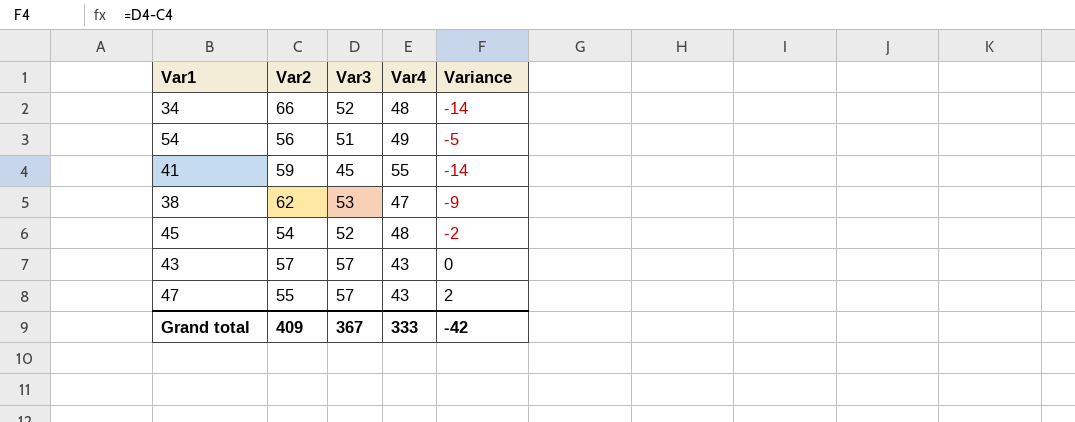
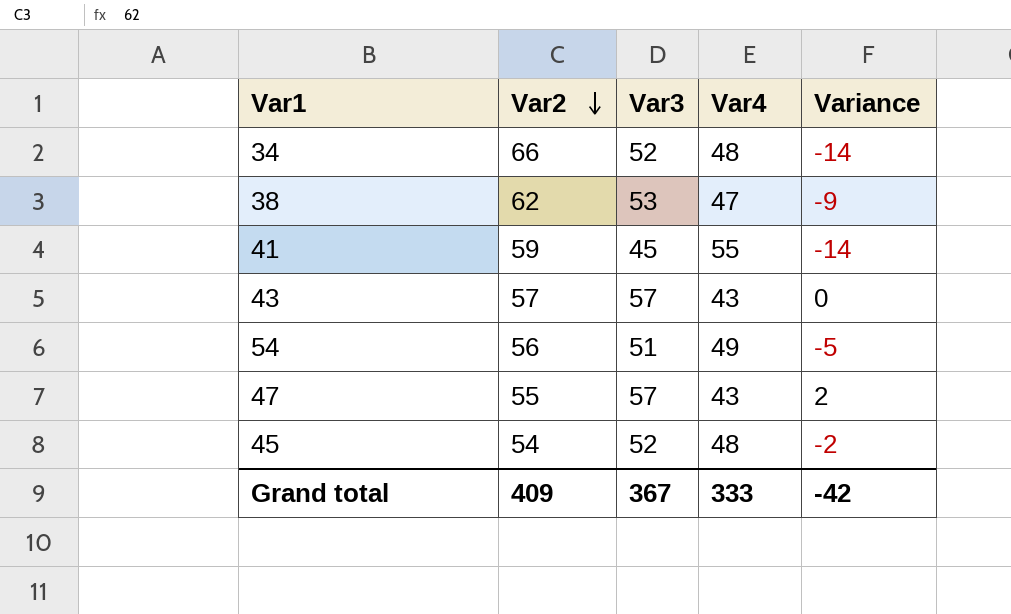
row order: none -> Var2 descending

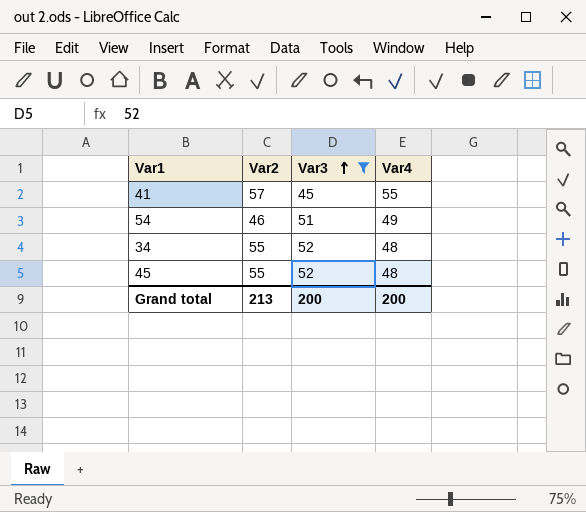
filter: none -> Var3 <= 52
row order: Var2 descending -> Var3 ascending
column Variance | formula: [Var3] - [Var2] -> none
41 | Var2: 59 -> 57
54 | Var2: 56 -> 46
34 | Var2: 66 -> 55
45 | Var2: 54 -> 55
Grand total | Var2: 409 -> 213
Grand total | Var3: 367 -> 200
Grand total | Var4: 333 -> 200

